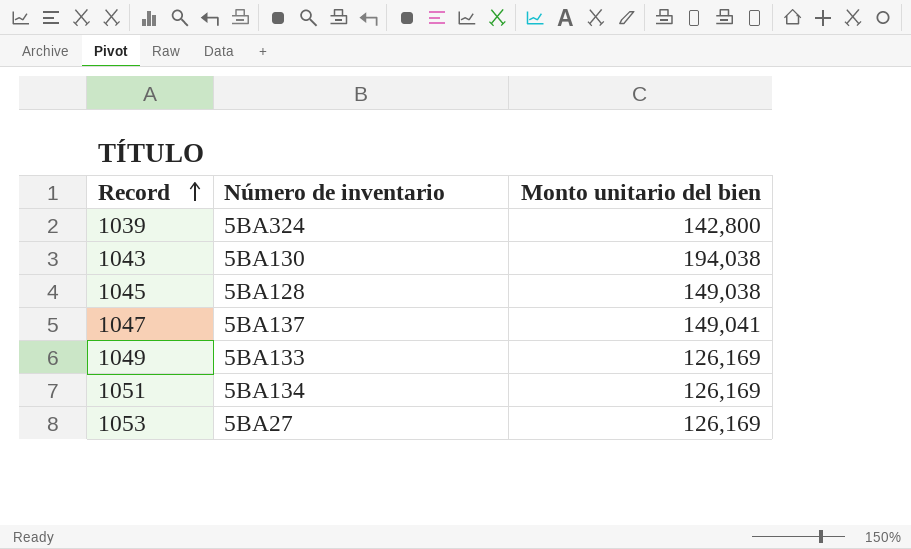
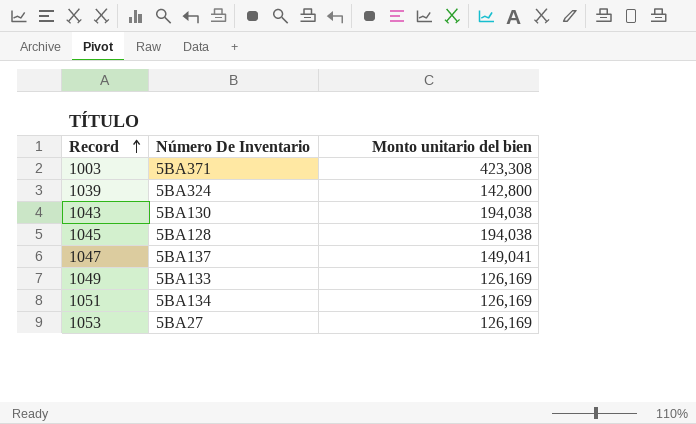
column name: Número de inventario -> Número De Inventario
row 1003: none -> 5BA371 | 423,308
1045 | Monto unitario del bien: 149,038 -> 194,038

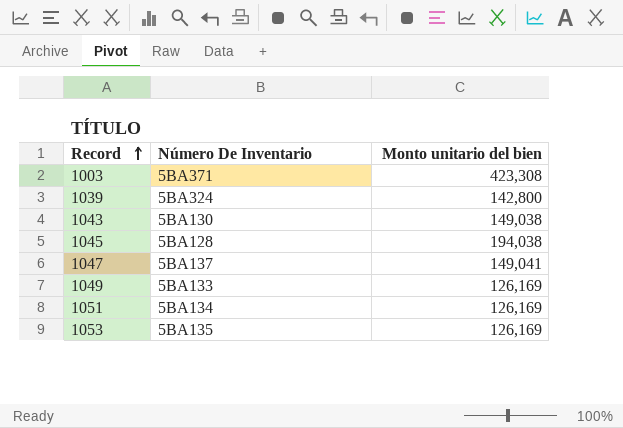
1043 | Monto unitario del bien: 194,038 -> 149,038
1053 | Número De Inventario: 5BA27 -> 5BA135

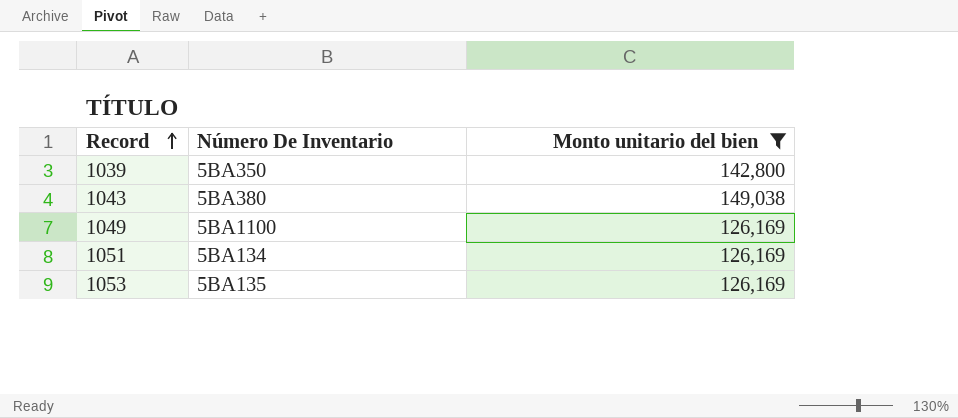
filter: none -> Monto unitario del bien <= 149,038
1039 | Número De Inventario: 5BA324 -> 5BA350
1043 | Número De Inventario: 5BA130 -> 5BA380
1049 | Número De Inventario: 5BA133 -> 5BA1100

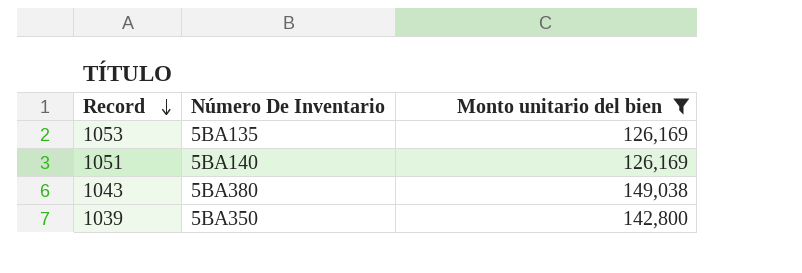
row order: Record ascending -> Record descending
row 1049: 5BA1100 | 126,169 -> none
1051 | Número De Inventario: 5BA134 -> 5BA140

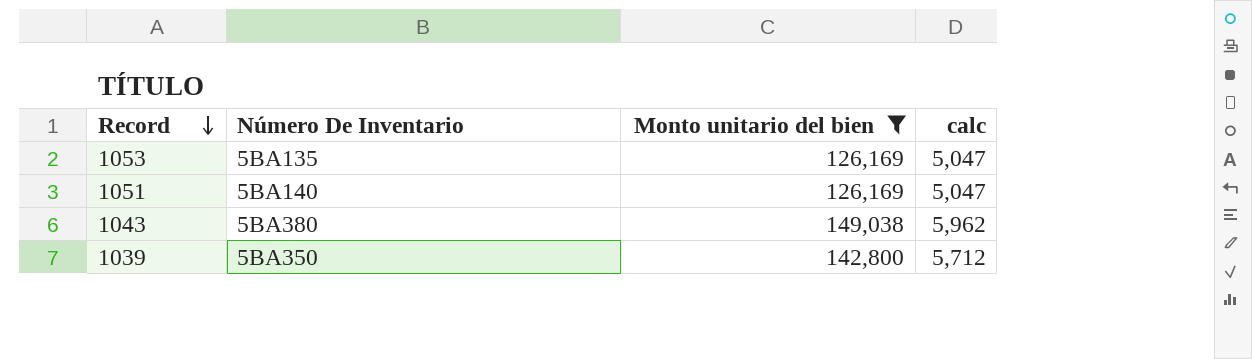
column calc | formula: none -> [Monto unitario del bien] * 0.04

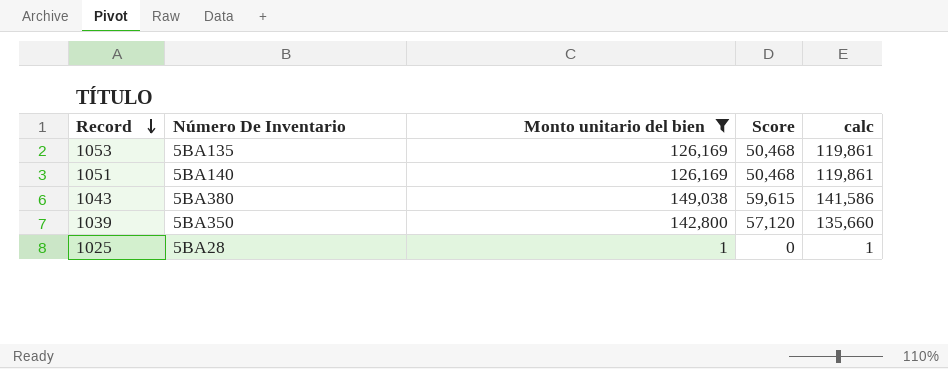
column Score | formula: none -> [Monto unitario del bien] * 0.4
column calc | formula: [Monto unitario del bien] * 0.04 -> [Monto unitario del bien] * 0.95
row 1025: none -> 5BA28 | 1 | 0 | 1

